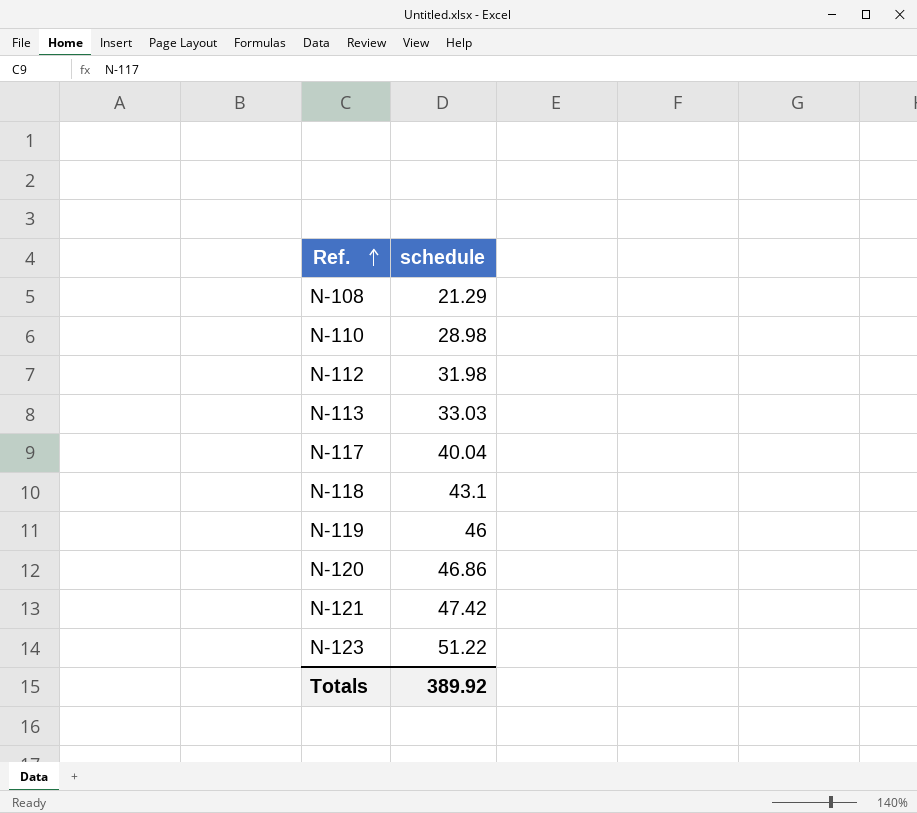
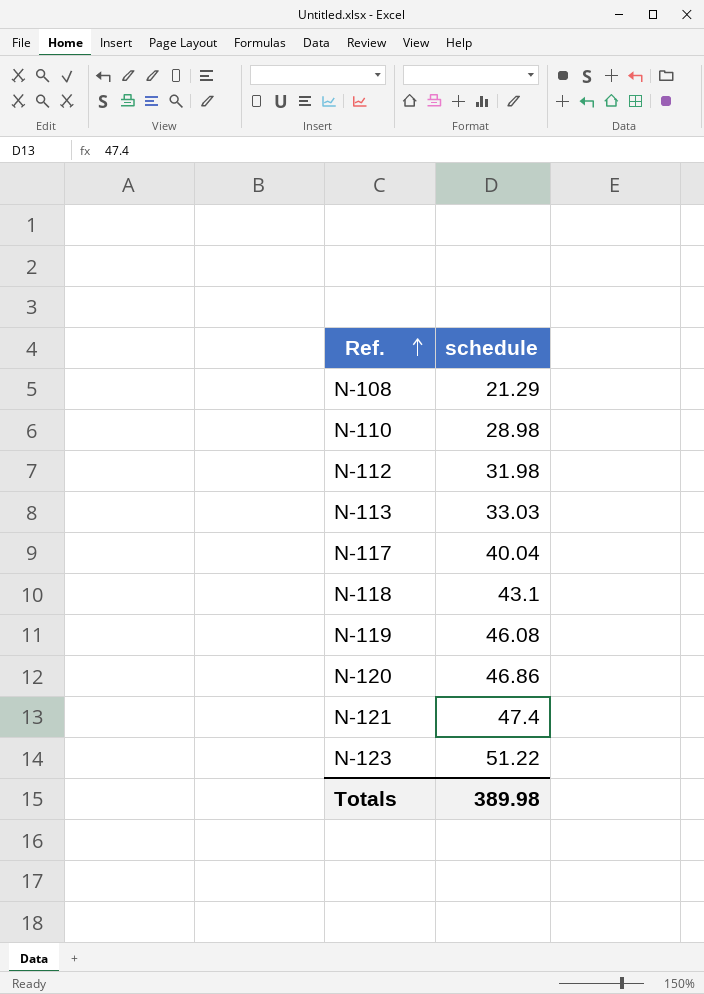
N-119 | schedule: 46 -> 46.08
N-121 | schedule: 47.42 -> 47.4
Totals | schedule: 389.92 -> 389.98

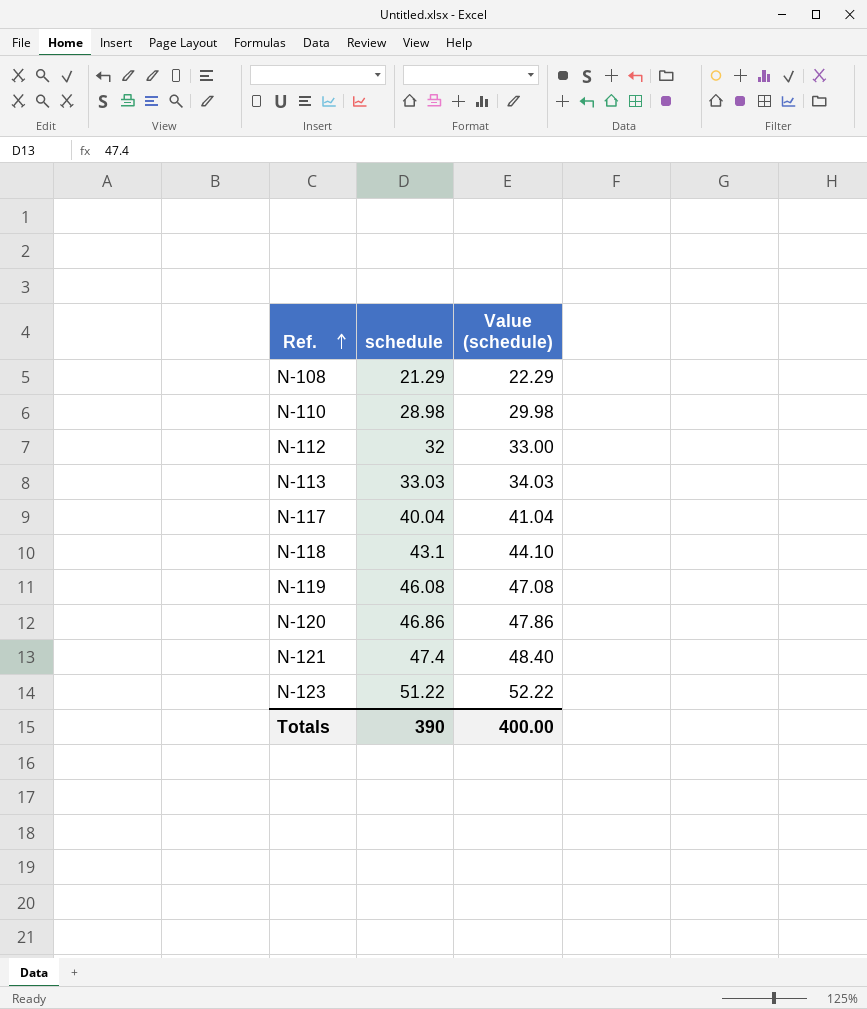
column Value (schedule) | formula: none -> [schedule] + 1
N-112 | schedule: 31.98 -> 32
Totals | schedule: 389.98 -> 390

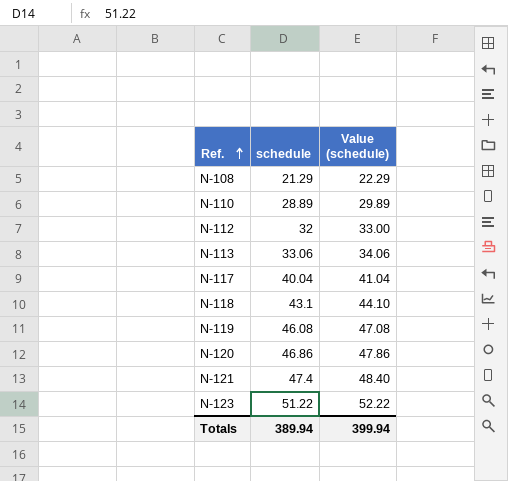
N-110 | schedule: 28.98 -> 28.89
N-110 | Value (schedule): 29.98 -> 29.89
N-113 | schedule: 33.03 -> 33.06
N-113 | Value (schedule): 34.03 -> 34.06
Totals | schedule: 390 -> 389.94
Totals | Value (schedule): 400.00 -> 399.94

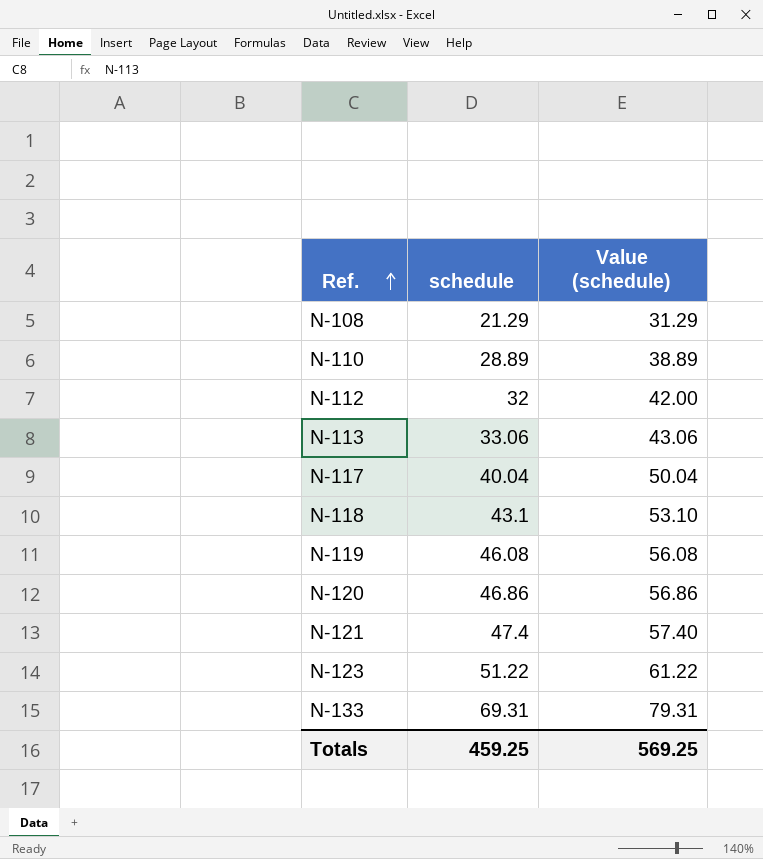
column Value (schedule) | formula: [schedule] + 1 -> [schedule] + 10
row N-133: none -> 69.31 | 79.31
Totals | schedule: 389.94 -> 459.25
Totals | Value (schedule): 399.94 -> 569.25

